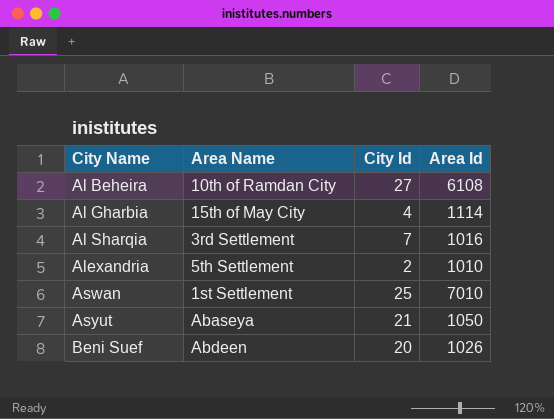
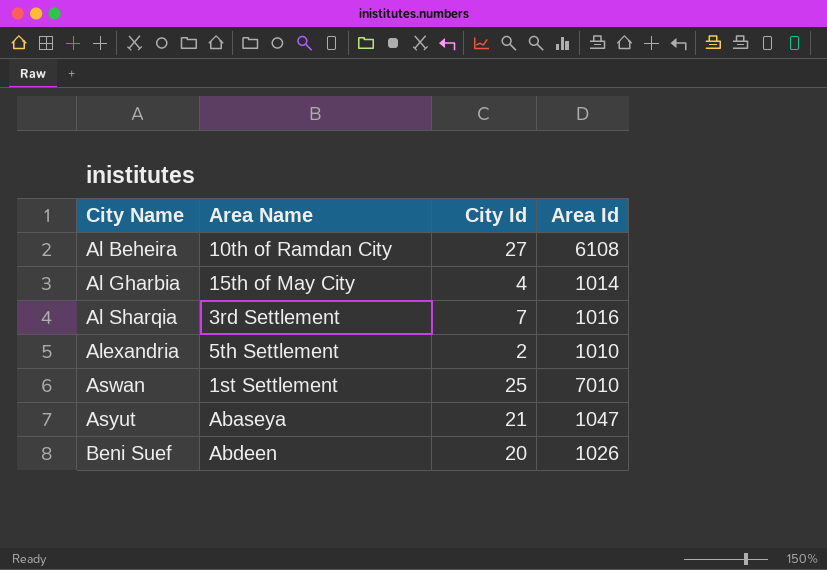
Al Gharbia | Area Id: 1114 -> 1014
Asyut | Area Id: 1050 -> 1047

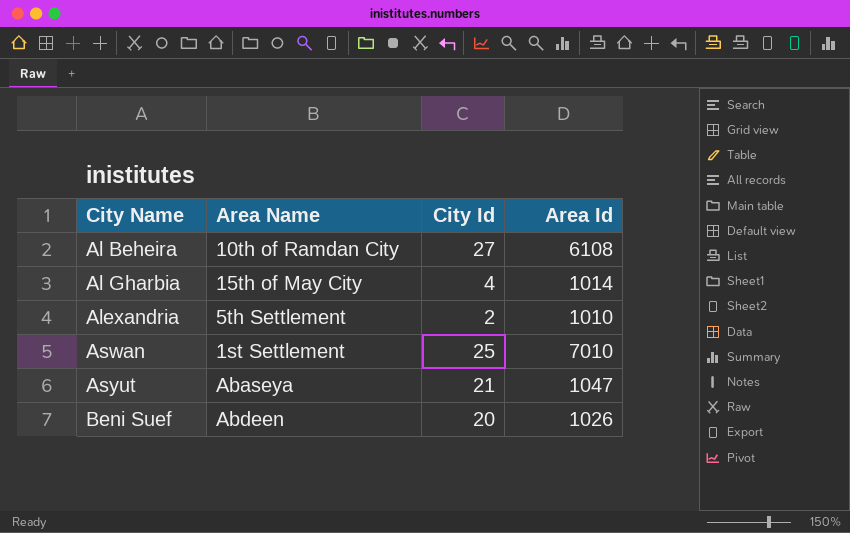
row Al Sharqia: 3rd Settlement | 7 | 1016 -> none

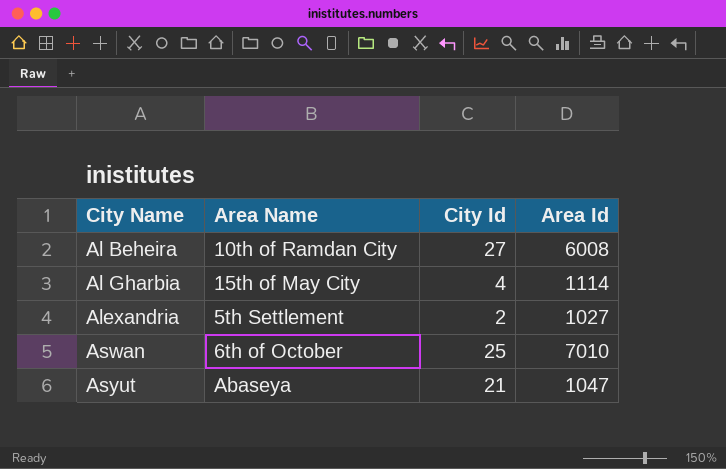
row Beni Suef: Abdeen | 20 | 1026 -> none
Al Beheira | Area Id: 6108 -> 6008
Al Gharbia | Area Id: 1014 -> 1114
Alexandria | Area Id: 1010 -> 1027
Aswan | Area Name: 1st Settlement -> 6th of October

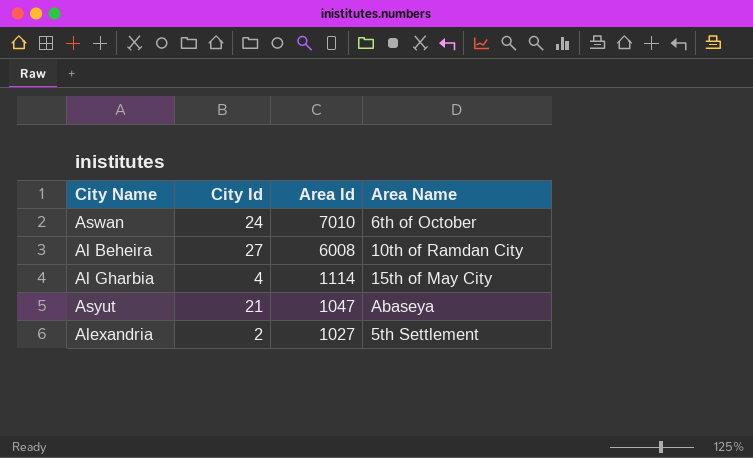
row order: City Name ascending -> Area Id descending
column Area Name | position: 2 -> 4
Aswan | City Id: 25 -> 24

